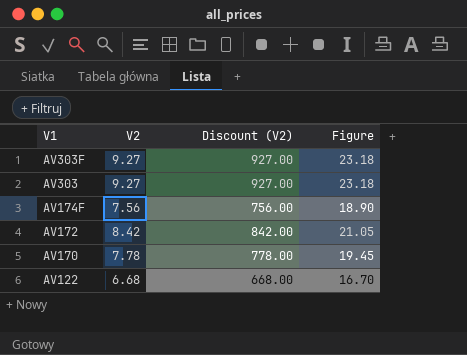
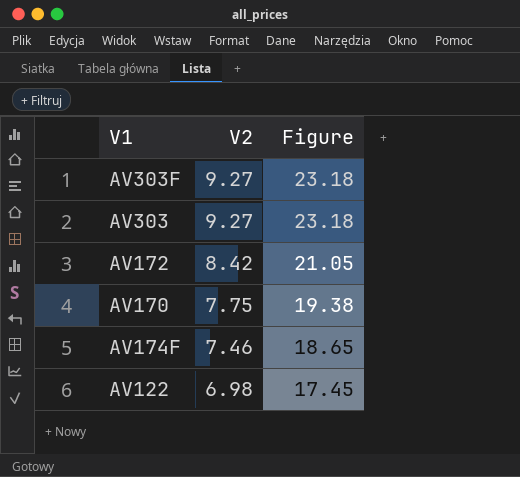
row order: V1 descending -> V2 descending
column Discount (V2) | formula: [V2] * 100 -> none
AV170 | V2: 7.78 -> 7.75
AV170 | Figure: 19.45 -> 19.38
AV174F | V2: 7.56 -> 7.46
AV174F | Figure: 18.90 -> 18.65
AV122 | V2: 6.68 -> 6.98
AV122 | Figure: 16.70 -> 17.45

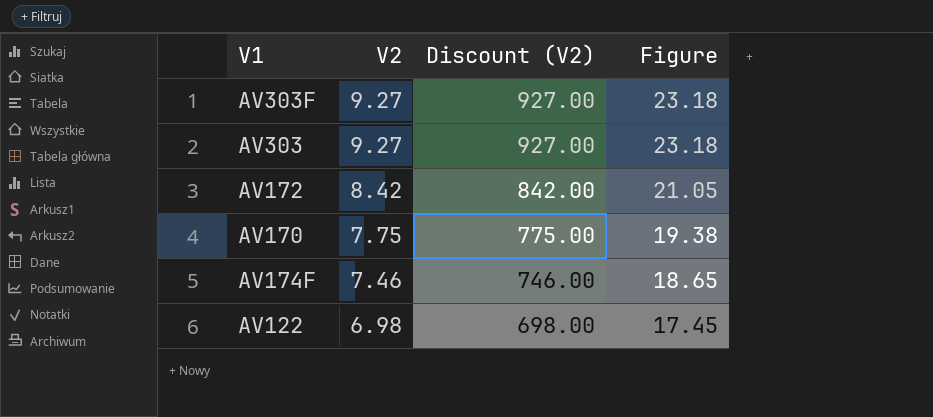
column Discount (V2) | formula: none -> [V2] * 100

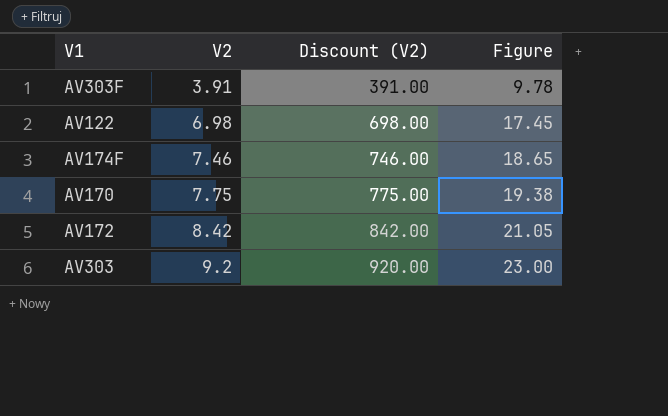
row order: V2 descending -> V2 ascending
AV303F | V2: 9.27 -> 3.91
AV303F | Discount (V2): 927.00 -> 391.00
AV303F | Figure: 23.18 -> 9.78
AV303 | V2: 9.27 -> 9.2
AV303 | Discount (V2): 927.00 -> 920.00
AV303 | Figure: 23.18 -> 23.00

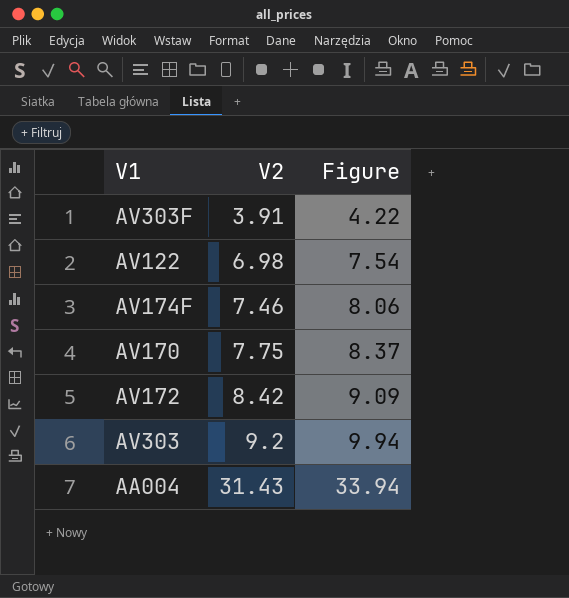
column Discount (V2) | formula: [V2] * 100 -> none
column Figure | formula: [V2] * 2.5 -> [V2] * 1.08
row AA004: none -> 31.43 | 33.94

